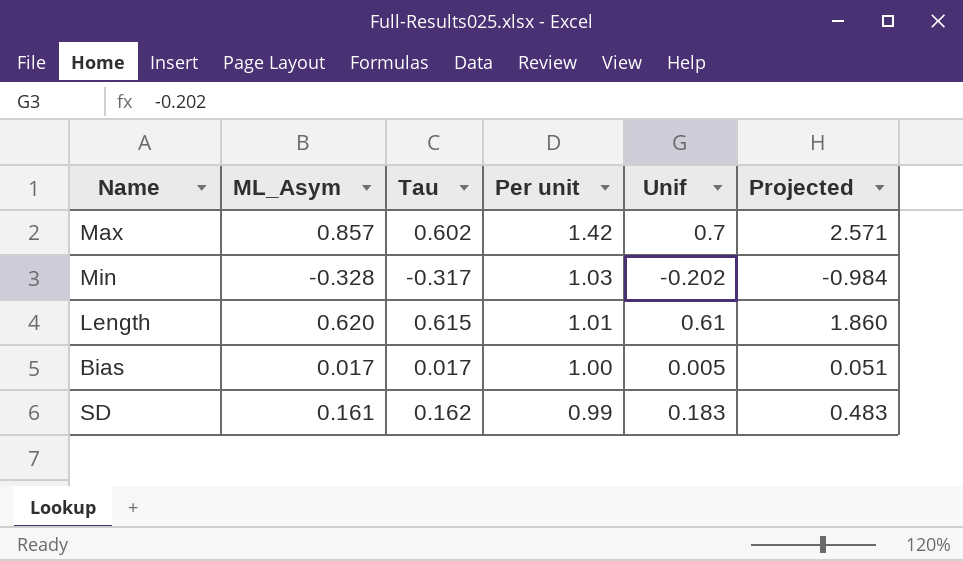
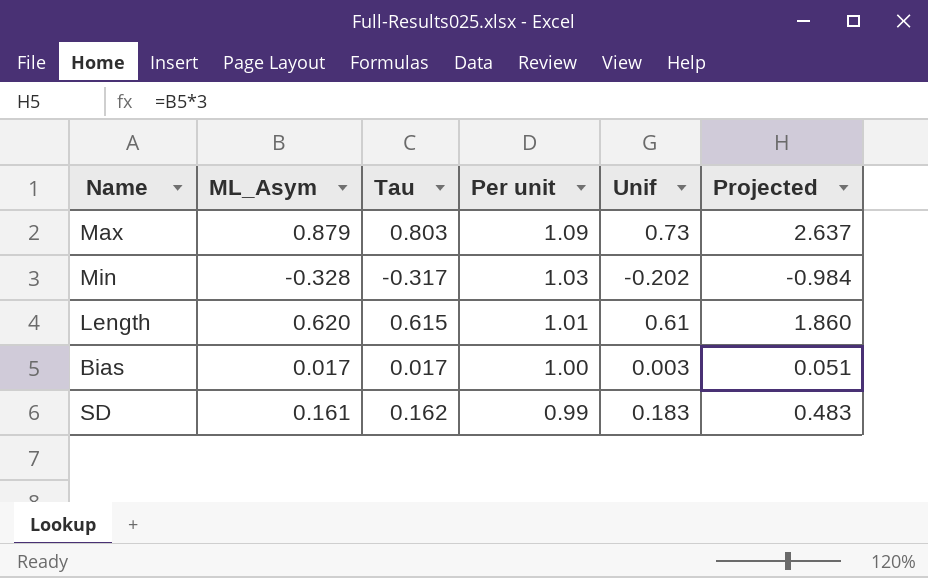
Max | ML_Asym: 0.857 -> 0.879
Max | Tau: 0.602 -> 0.803
Max | Per unit: 1.42 -> 1.09
Max | Unif: 0.7 -> 0.73
Max | Projected: 2.571 -> 2.637
Bias | Unif: 0.005 -> 0.003

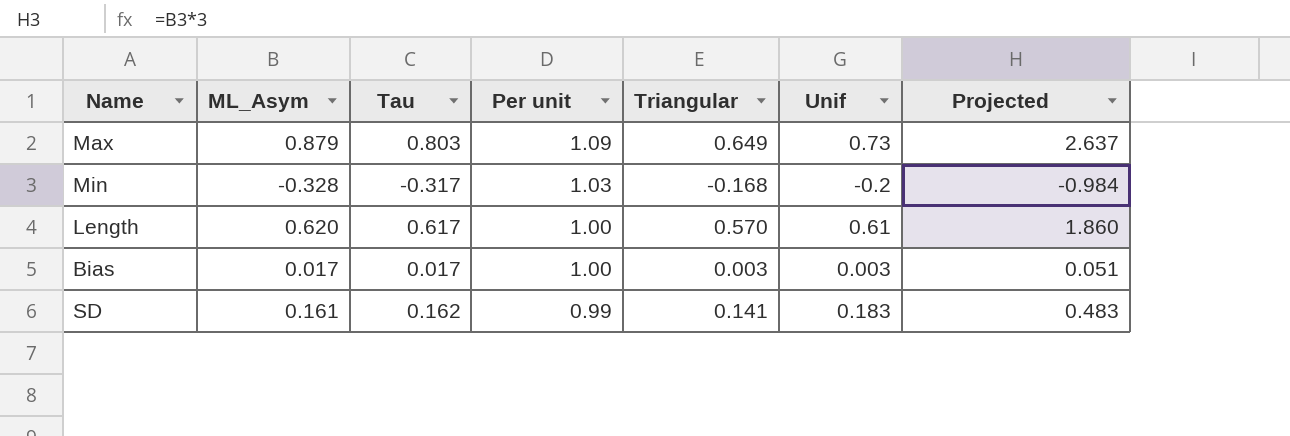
column Triangular | position: none -> 5
Min | Unif: -0.202 -> -0.2
Length | Tau: 0.615 -> 0.617
Length | Per unit: 1.01 -> 1.00

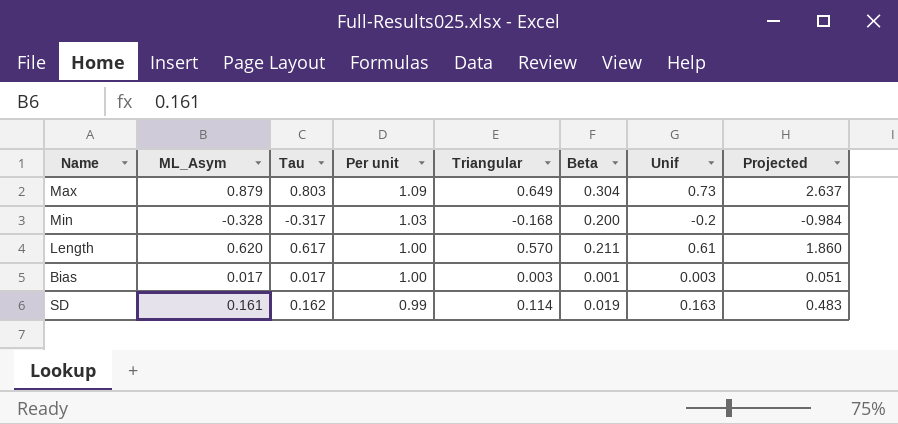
column Beta | position: none -> 6
SD | Triangular: 0.141 -> 0.114
SD | Unif: 0.183 -> 0.163

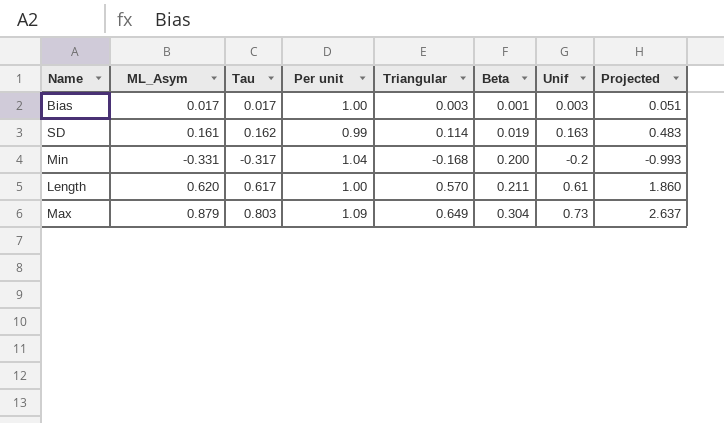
row order: Per unit descending -> Beta ascending
Min | ML_Asym: -0.328 -> -0.331
Min | Per unit: 1.03 -> 1.04
Min | Projected: -0.984 -> -0.993

